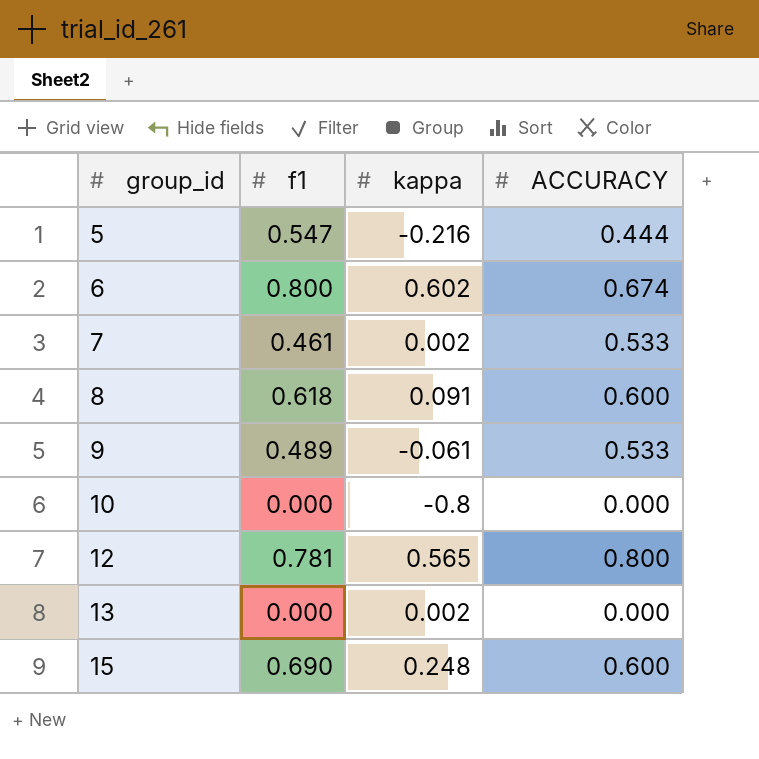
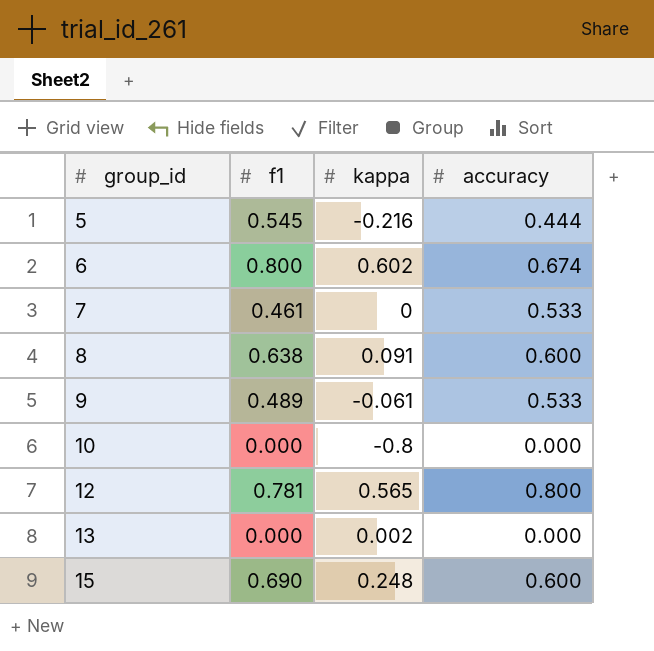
column name: ACCURACY -> accuracy
5 | f1: 0.547 -> 0.545
7 | kappa: 0.002 -> 0
8 | f1: 0.618 -> 0.638

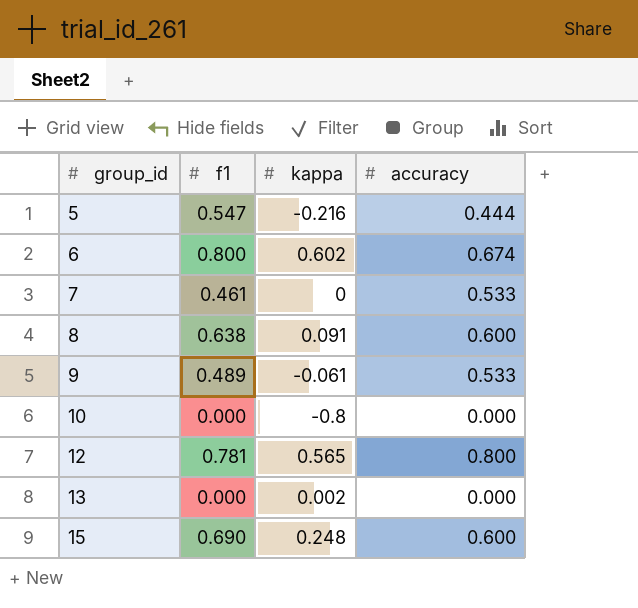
5 | f1: 0.545 -> 0.547

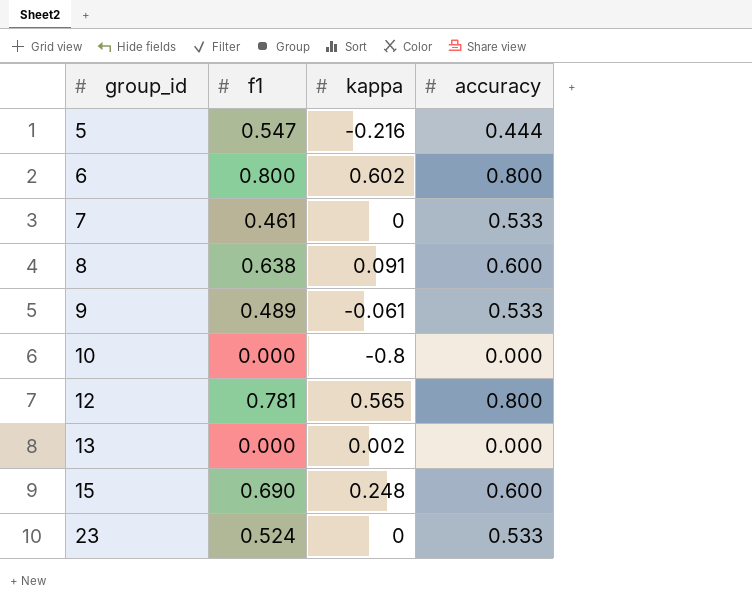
6 | accuracy: 0.674 -> 0.800
row 23: none -> 0.524 | 0 | 0.533

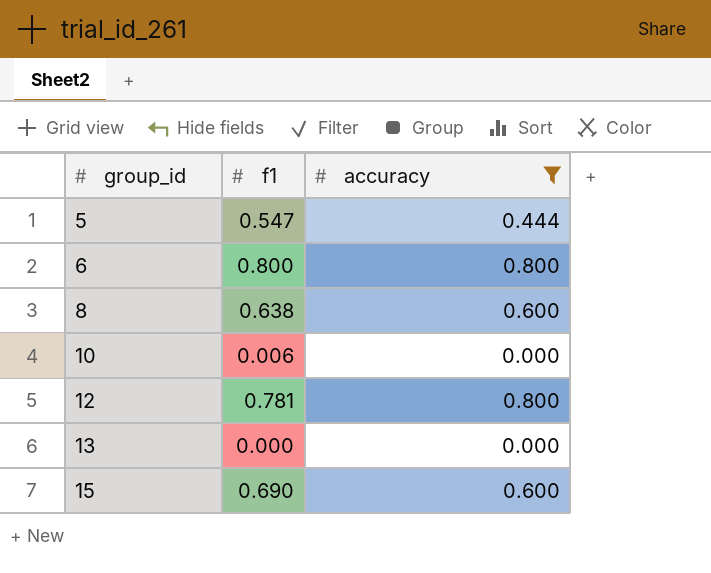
filter: none -> accuracy != 0.533
column kappa | position: 3 -> none
10 | f1: 0.000 -> 0.006

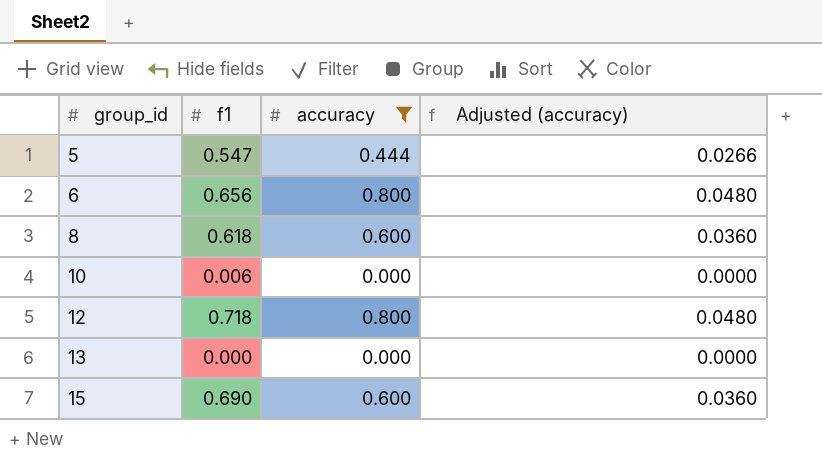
column Adjusted (accuracy) | formula: none -> [accuracy] * 0.06
6 | f1: 0.800 -> 0.656
8 | f1: 0.638 -> 0.618
12 | f1: 0.781 -> 0.718

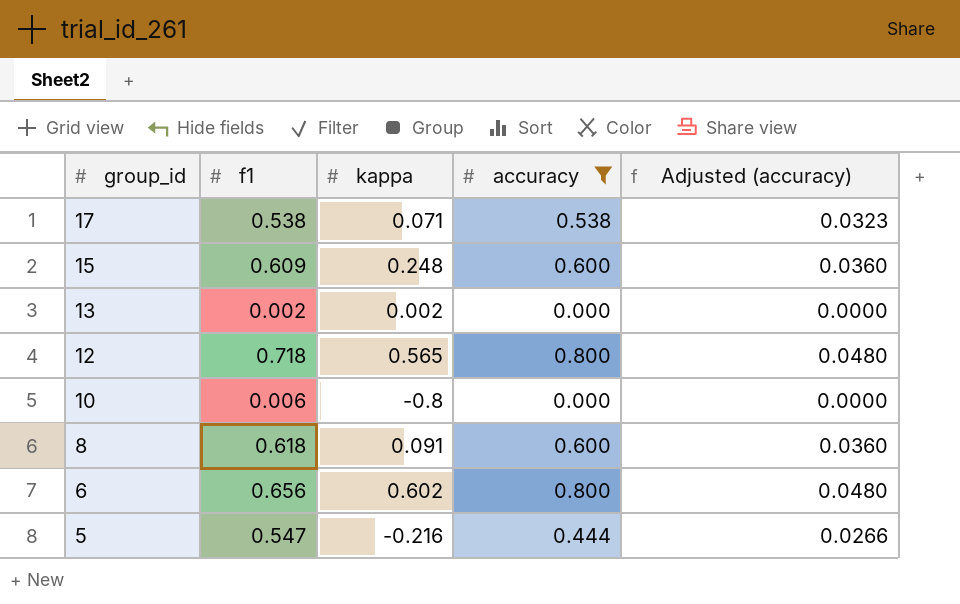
row order: group_id ascending -> group_id descending
column kappa | position: none -> 3
row 17: none -> 0.538 | 0.071 | 0.538 | 0.0323
15 | f1: 0.690 -> 0.609
13 | f1: 0.000 -> 0.002

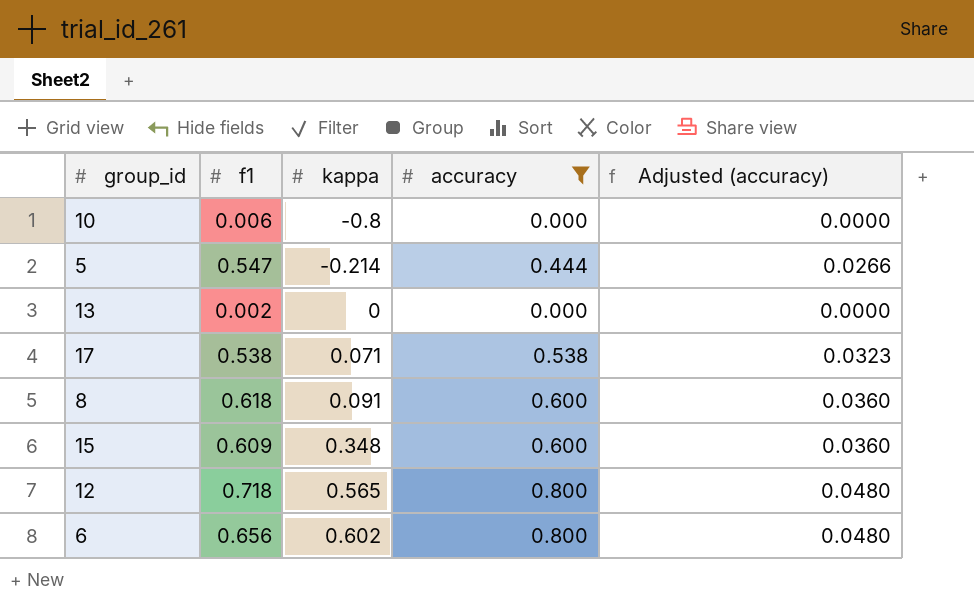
row order: group_id descending -> kappa ascending
5 | kappa: -0.216 -> -0.214
13 | kappa: 0.002 -> 0
15 | kappa: 0.248 -> 0.348

